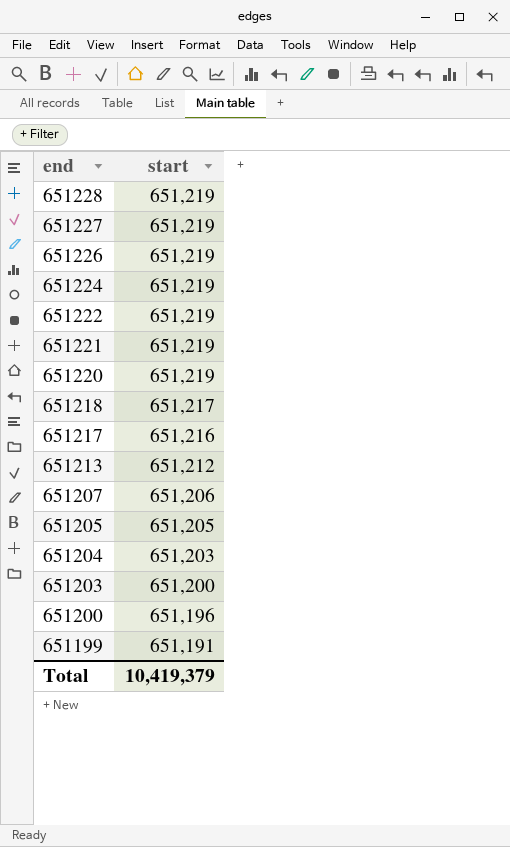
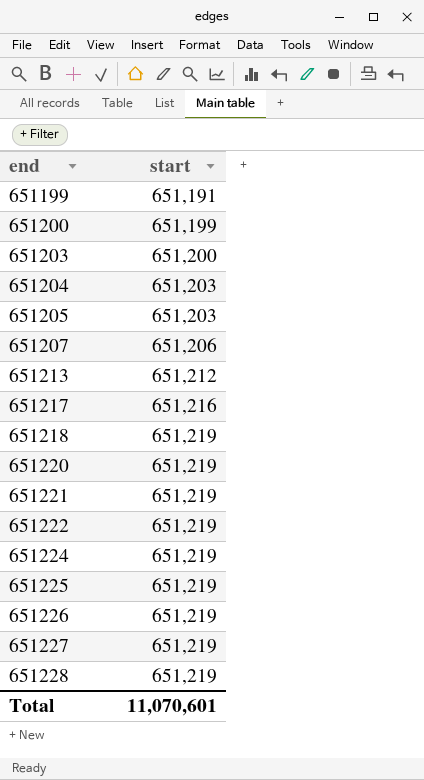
row order: end descending -> end ascending
651200 | start: 651,196 -> 651,199
651205 | start: 651,205 -> 651,203
651218 | start: 651,217 -> 651,219
row 651225: none -> 651,219
Total | start: 10,419,379 -> 11,070,601

